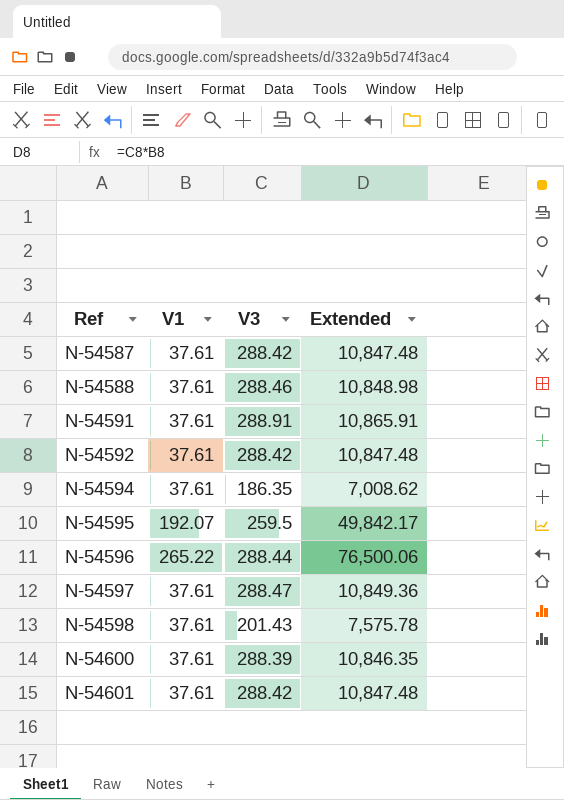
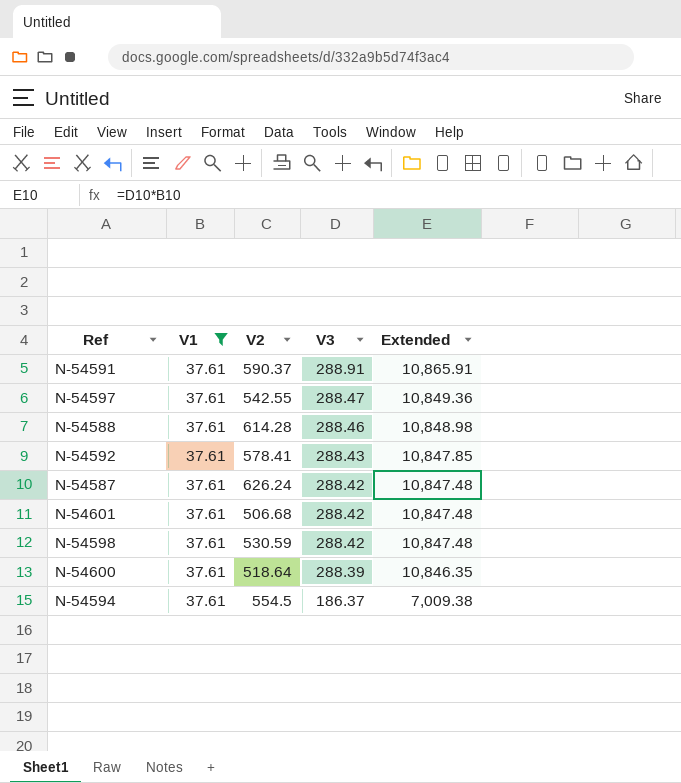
filter: none -> V1 = 37.61
row order: Ref ascending -> V3 descending
column V2 | position: none -> 3
N-54592 | V3: 288.42 -> 288.43
N-54592 | Extended: 10,847.48 -> 10,847.85
N-54598 | V3: 201.43 -> 288.42
N-54598 | Extended: 7,575.78 -> 10,847.48
N-54594 | V3: 186.35 -> 186.37
N-54594 | Extended: 7,008.62 -> 7,009.38

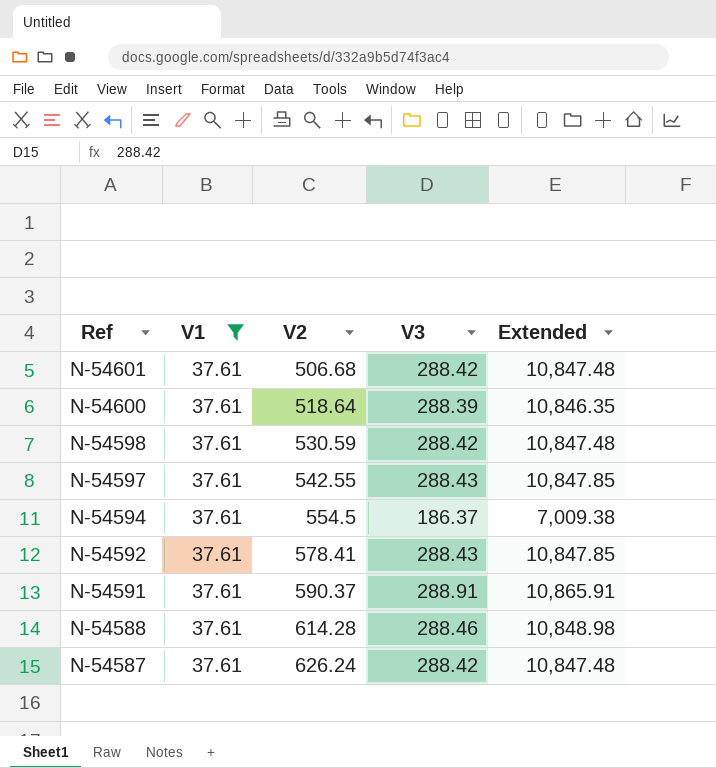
row order: V3 descending -> Ref descending
N-54597 | V3: 288.47 -> 288.43
N-54597 | Extended: 10,849.36 -> 10,847.85

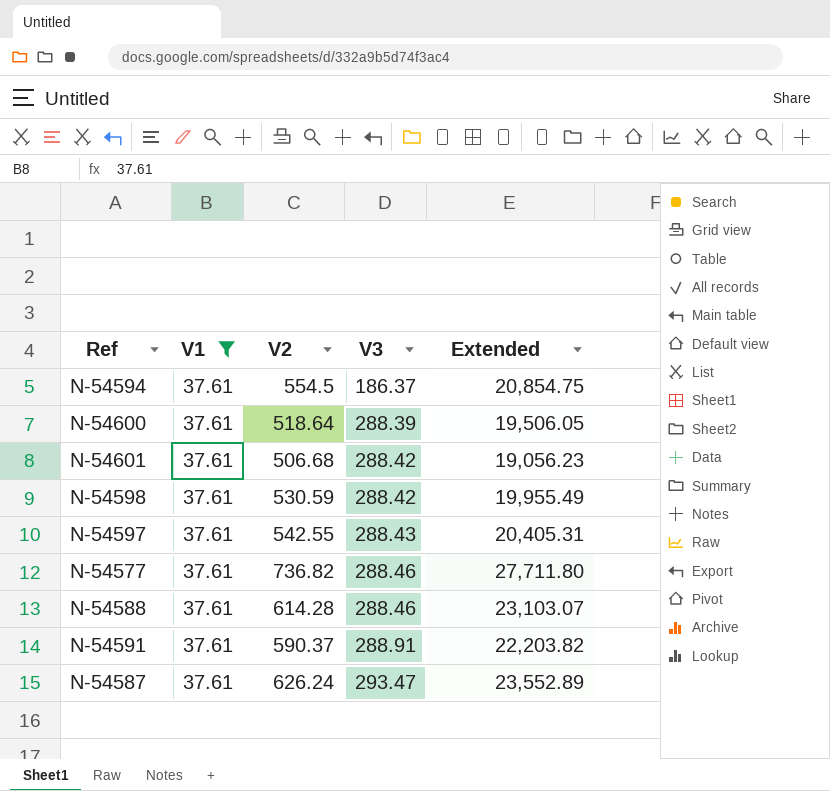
row order: Ref descending -> V3 ascending
column Extended | formula: [V1] * [V3] -> [V1] * [V2]
row N-54592: 37.61 | 578.41 | 288.43 | 10,847.85 -> none
row N-54577: none -> 37.61 | 736.82 | 288.46 | 27,711.80
N-54587 | V3: 288.42 -> 293.47

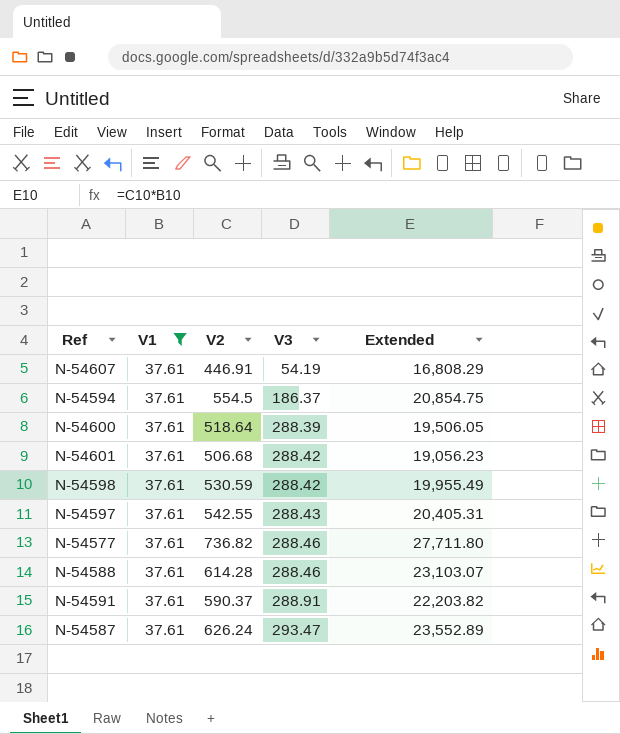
row N-54607: none -> 37.61 | 446.91 | 54.19 | 16,808.29

